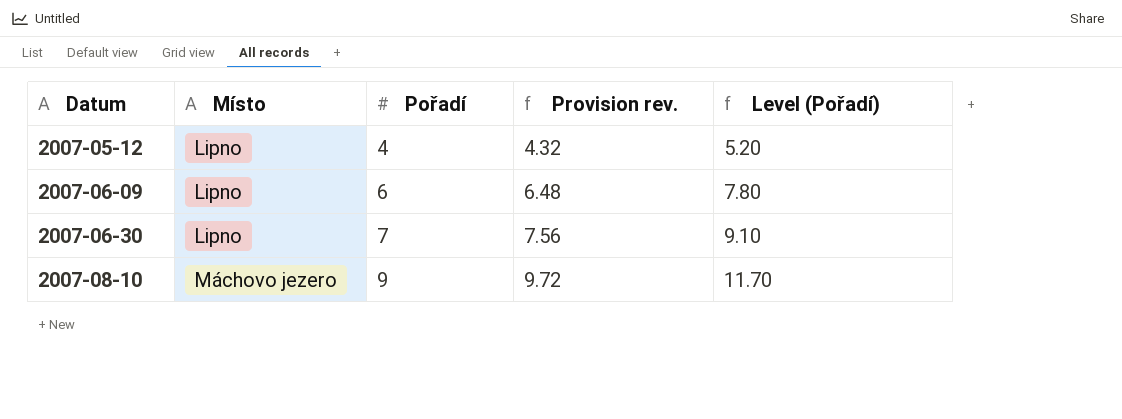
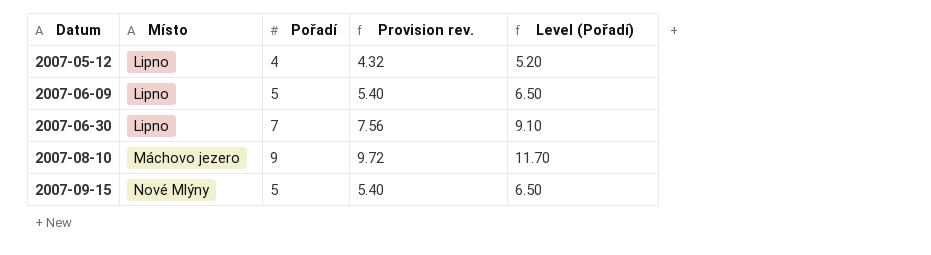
2007-06-09 | Pořadí: 6 -> 5
2007-06-09 | Provision rev.: 6.48 -> 5.40
2007-06-09 | Level (Pořadí): 7.80 -> 6.50
row 2007-09-15: none -> Nové Mlýny | 5 | 5.40 | 6.50

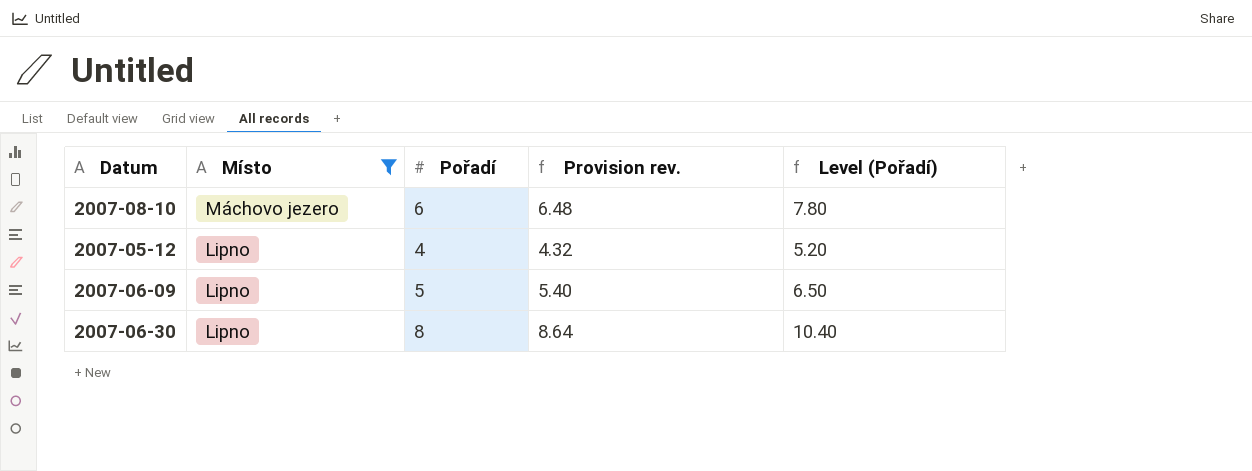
filter: none -> Místo != Nové Mlýny
row order: Datum ascending -> Místo descending
2007-08-10 | Pořadí: 9 -> 6
2007-08-10 | Provision rev.: 9.72 -> 6.48
2007-08-10 | Level (Pořadí): 11.70 -> 7.80
2007-06-30 | Pořadí: 7 -> 8
2007-06-30 | Provision rev.: 7.56 -> 8.64
2007-06-30 | Level (Pořadí): 9.10 -> 10.40

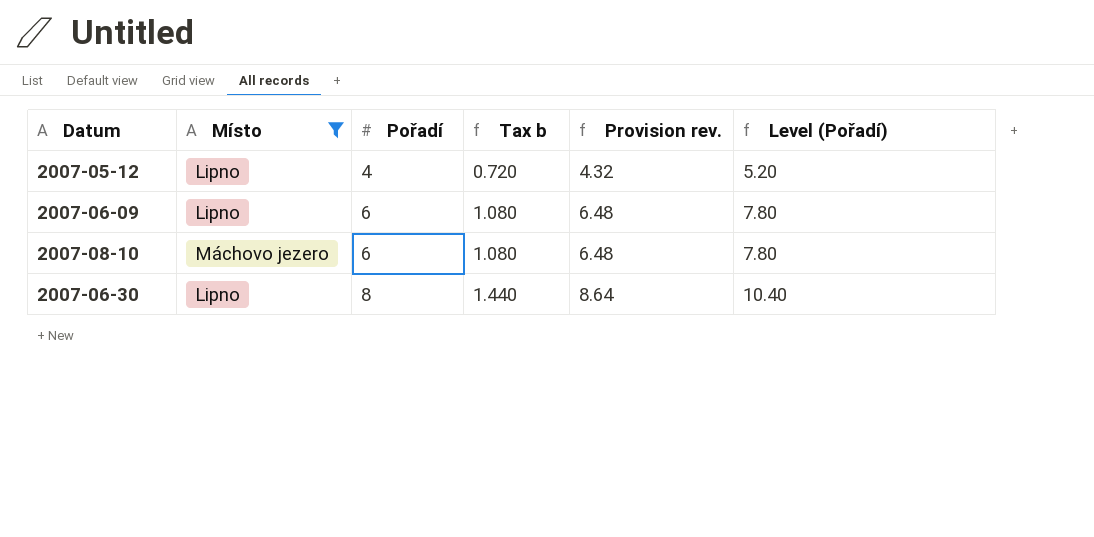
row order: Místo descending -> Pořadí ascending
column Tax b | formula: none -> [Pořadí] * 0.18
2007-06-09 | Pořadí: 5 -> 6
2007-06-09 | Provision rev.: 5.40 -> 6.48
2007-06-09 | Level (Pořadí): 6.50 -> 7.80

